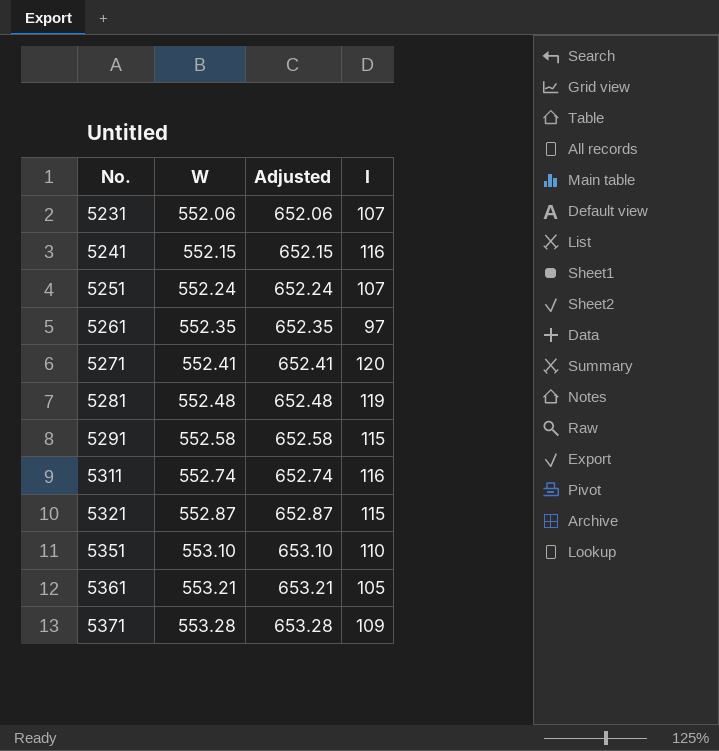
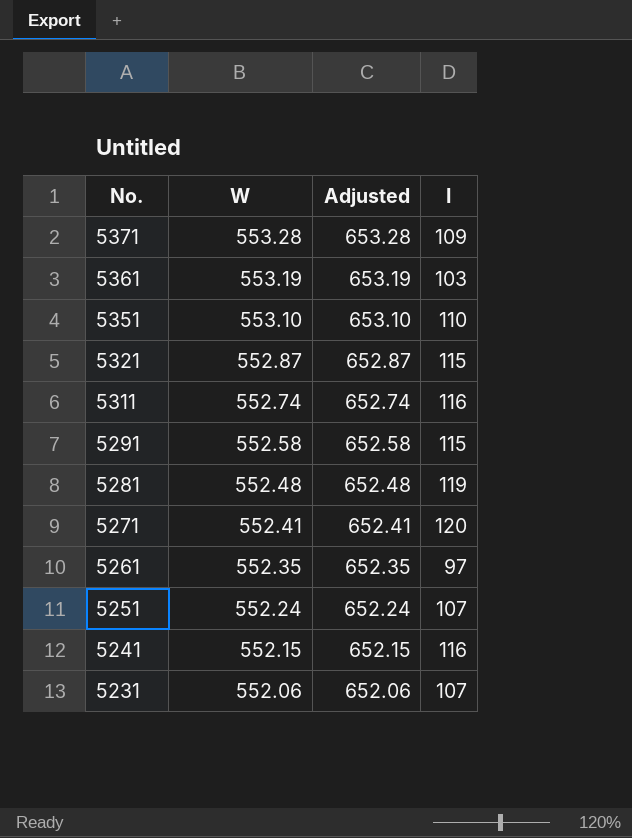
row order: No. ascending -> No. descending
5361 | W: 553.21 -> 553.19
5361 | Adjusted: 653.21 -> 653.19
5361 | I: 105 -> 103

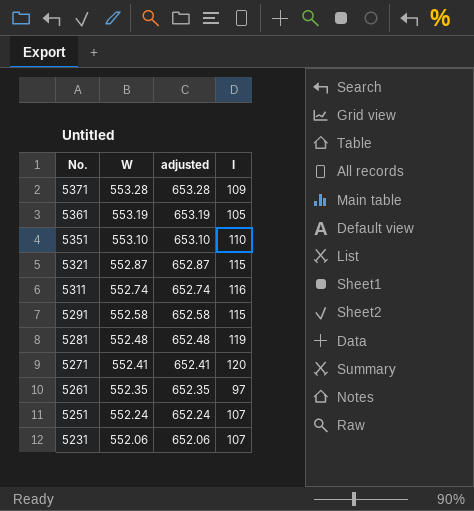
column name: Adjusted -> adjusted
row 5241: 552.15 | 652.15 | 116 -> none
5361 | I: 103 -> 105

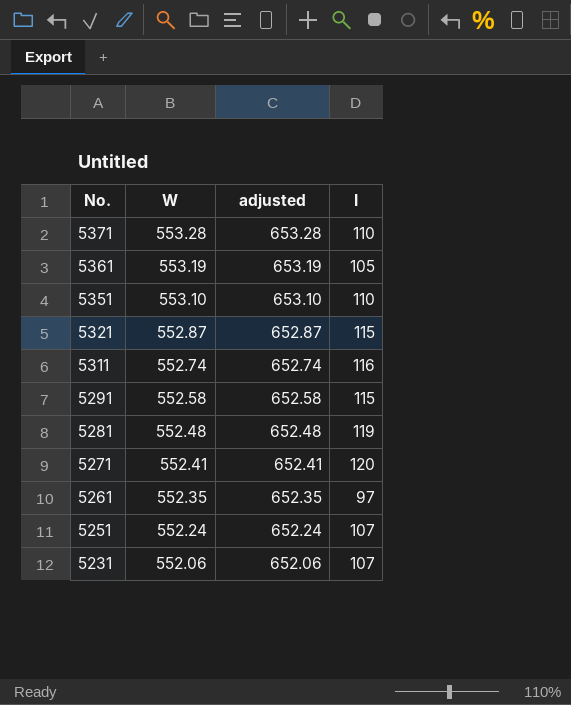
5371 | I: 109 -> 110

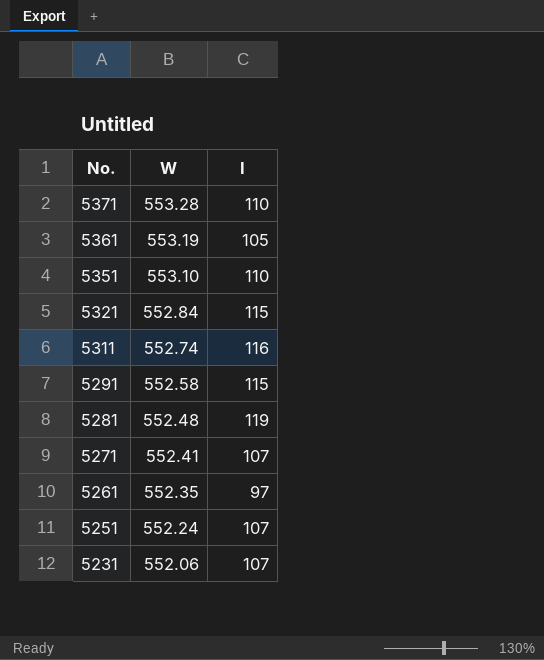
column adjusted | formula: [W] + 100 -> none
5321 | W: 552.87 -> 552.84
5271 | I: 120 -> 107

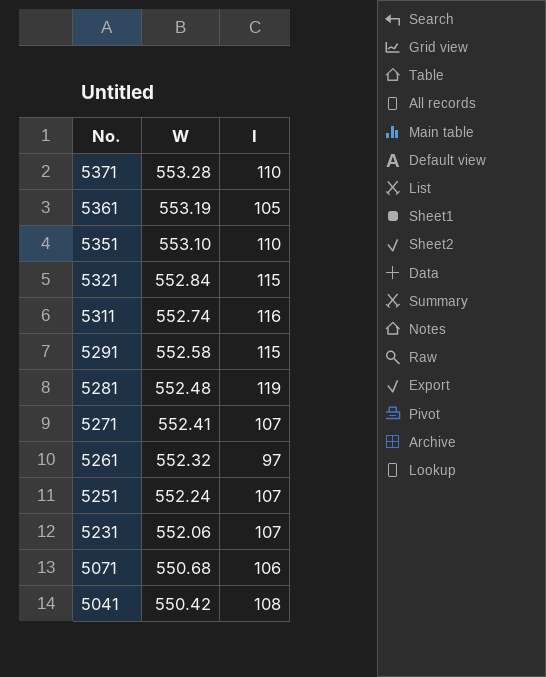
5261 | W: 552.35 -> 552.32
row 5071: none -> 550.68 | 106
row 5041: none -> 550.42 | 108

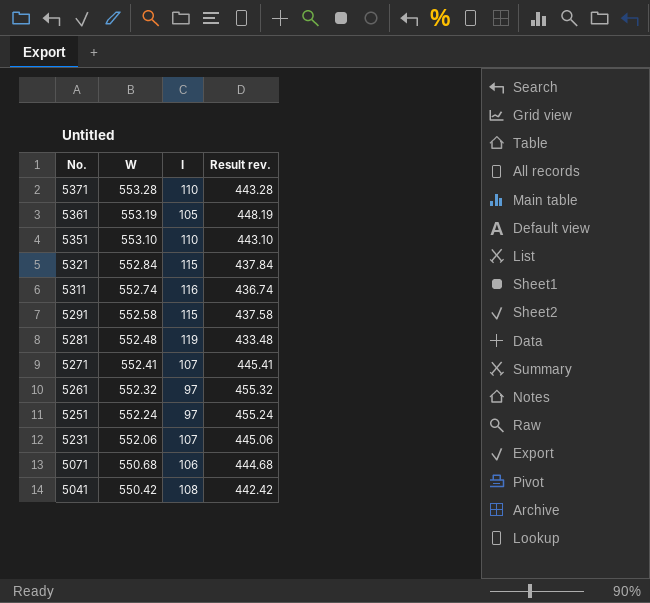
column Result rev. | formula: none -> [W] - [I]
5251 | I: 107 -> 97

